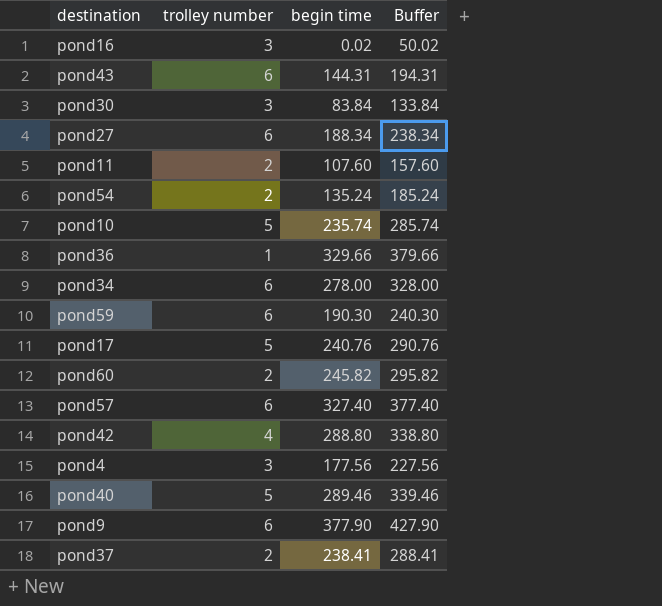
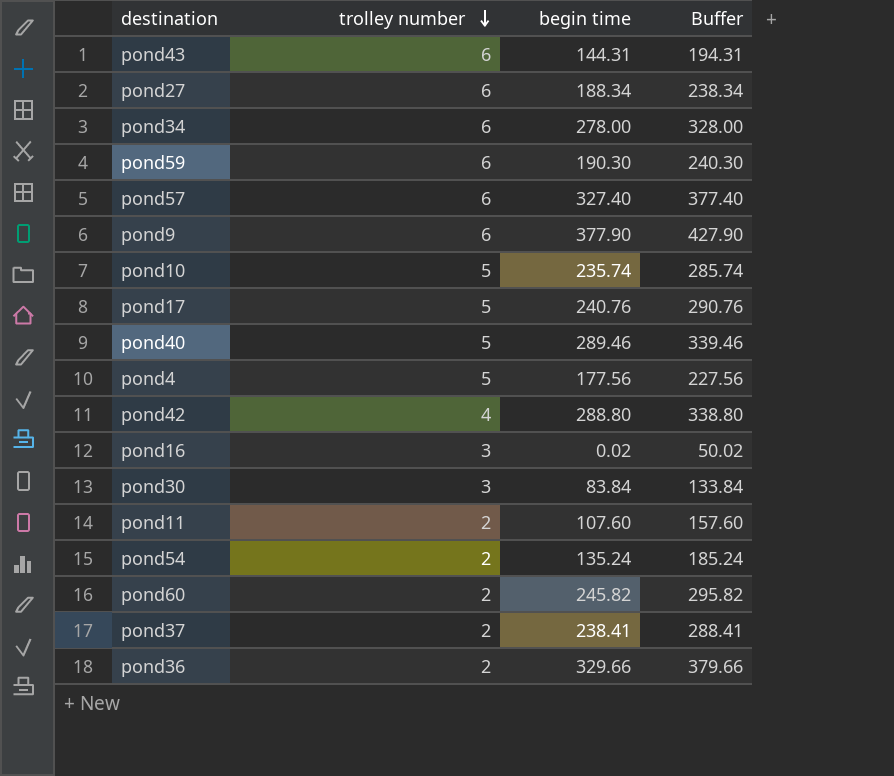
row order: none -> trolley number descending
pond4 | trolley number: 3 -> 5
pond36 | trolley number: 1 -> 2

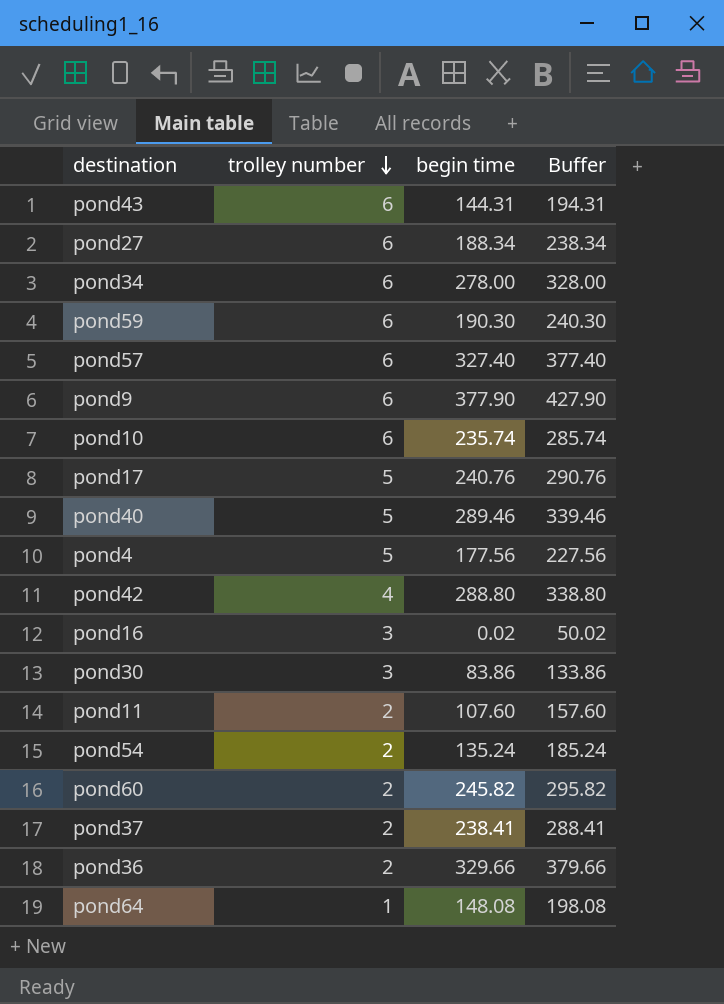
pond10 | trolley number: 5 -> 6
pond30 | begin time: 83.84 -> 83.86
pond30 | Buffer: 133.84 -> 133.86
row pond64: none -> 1 | 148.08 | 198.08

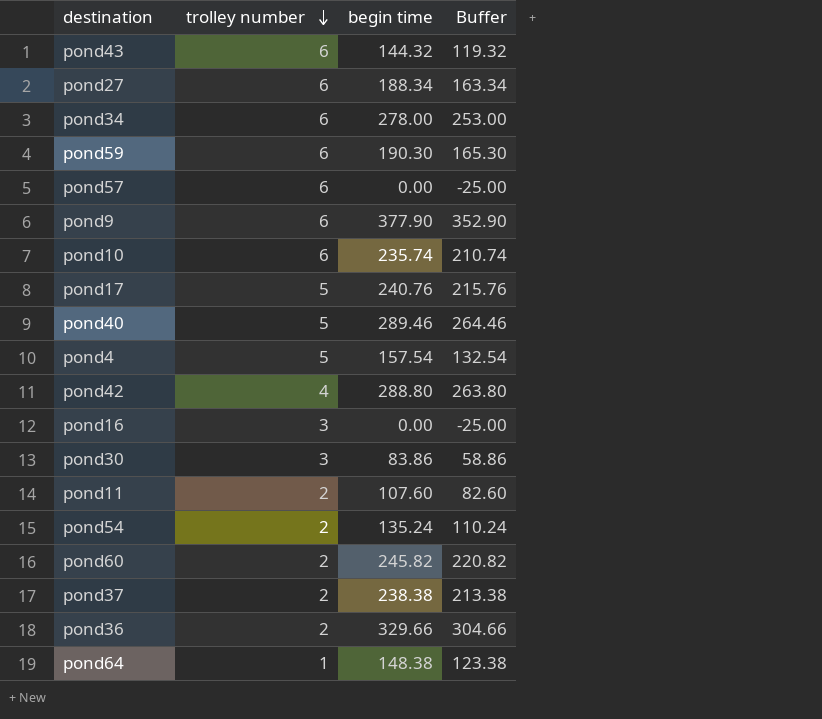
column Buffer | formula: [begin time] + 50 -> [begin time] - 25
pond43 | begin time: 144.31 -> 144.32
pond57 | begin time: 327.40 -> 0.00
pond4 | begin time: 177.56 -> 157.54
pond16 | begin time: 0.02 -> 0.00
pond37 | begin time: 238.41 -> 238.38
pond64 | begin time: 148.08 -> 148.38

